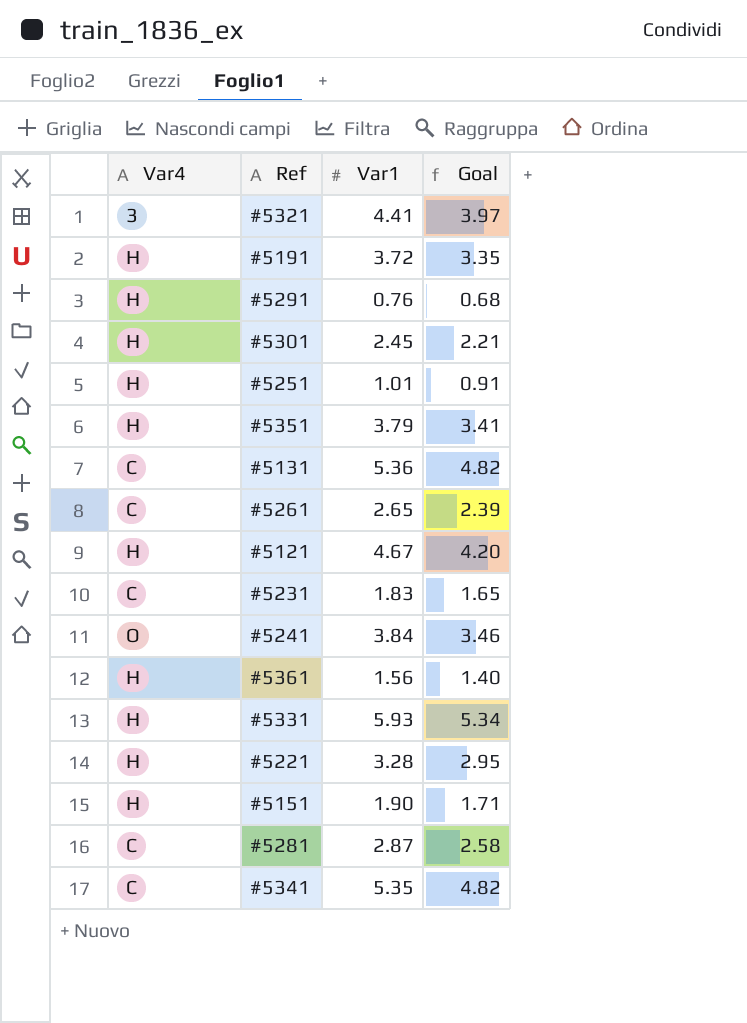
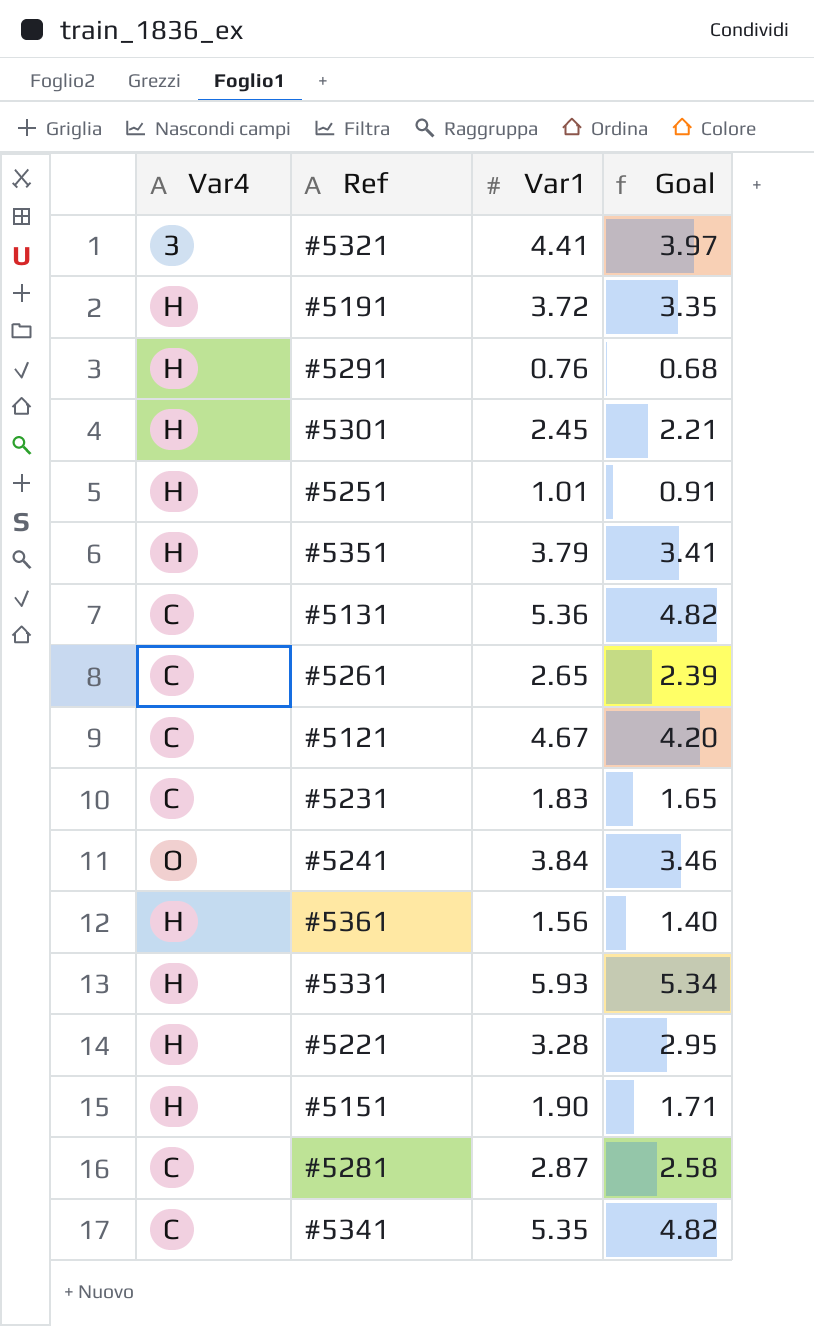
#5121 | Var4: H -> C

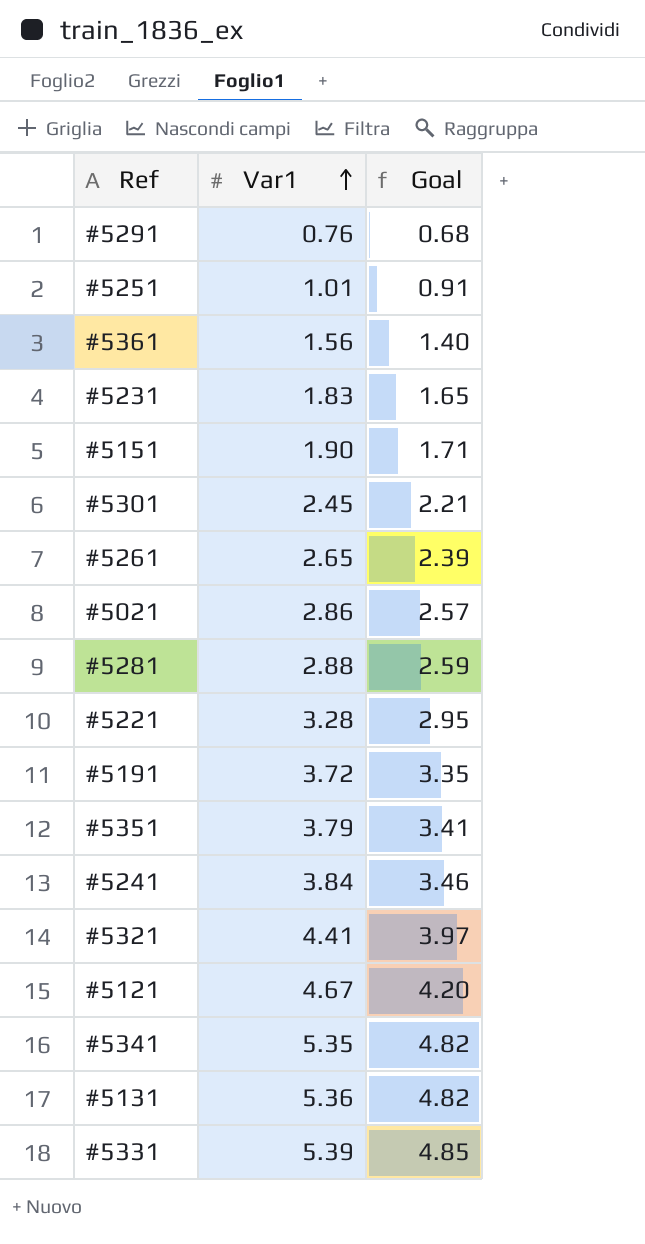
row order: none -> Var1 ascending
column Var4 | position: 1 -> none
row #5021: none -> 2.86 | 2.57
#5281 | Var1: 2.87 -> 2.88
#5281 | Goal: 2.58 -> 2.59
#5331 | Var1: 5.93 -> 5.39
#5331 | Goal: 5.34 -> 4.85

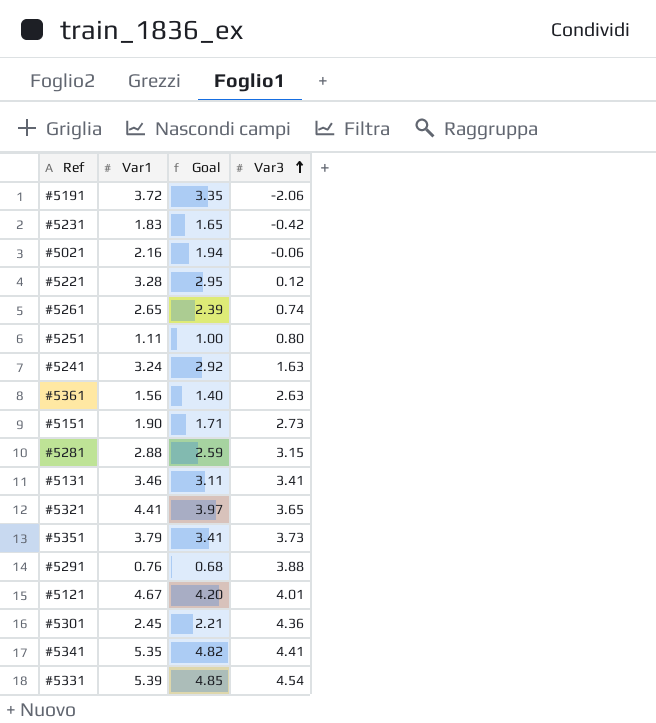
row order: Var1 ascending -> Var3 ascending
column Var3 | position: none -> 4
#5021 | Var1: 2.86 -> 2.16
#5021 | Goal: 2.57 -> 1.94
#5251 | Var1: 1.01 -> 1.11
#5251 | Goal: 0.91 -> 1.00
#5241 | Var1: 3.84 -> 3.24
#5241 | Goal: 3.46 -> 2.92
#5131 | Var1: 5.36 -> 3.46
#5131 | Goal: 4.82 -> 3.11

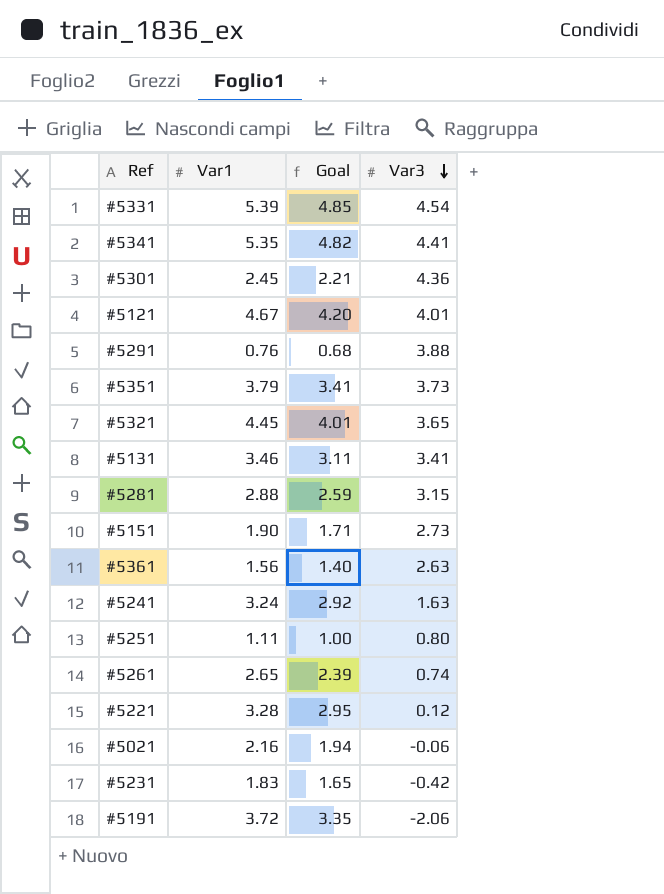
row order: Var3 ascending -> Var3 descending
#5321 | Var1: 4.41 -> 4.45
#5321 | Goal: 3.97 -> 4.01

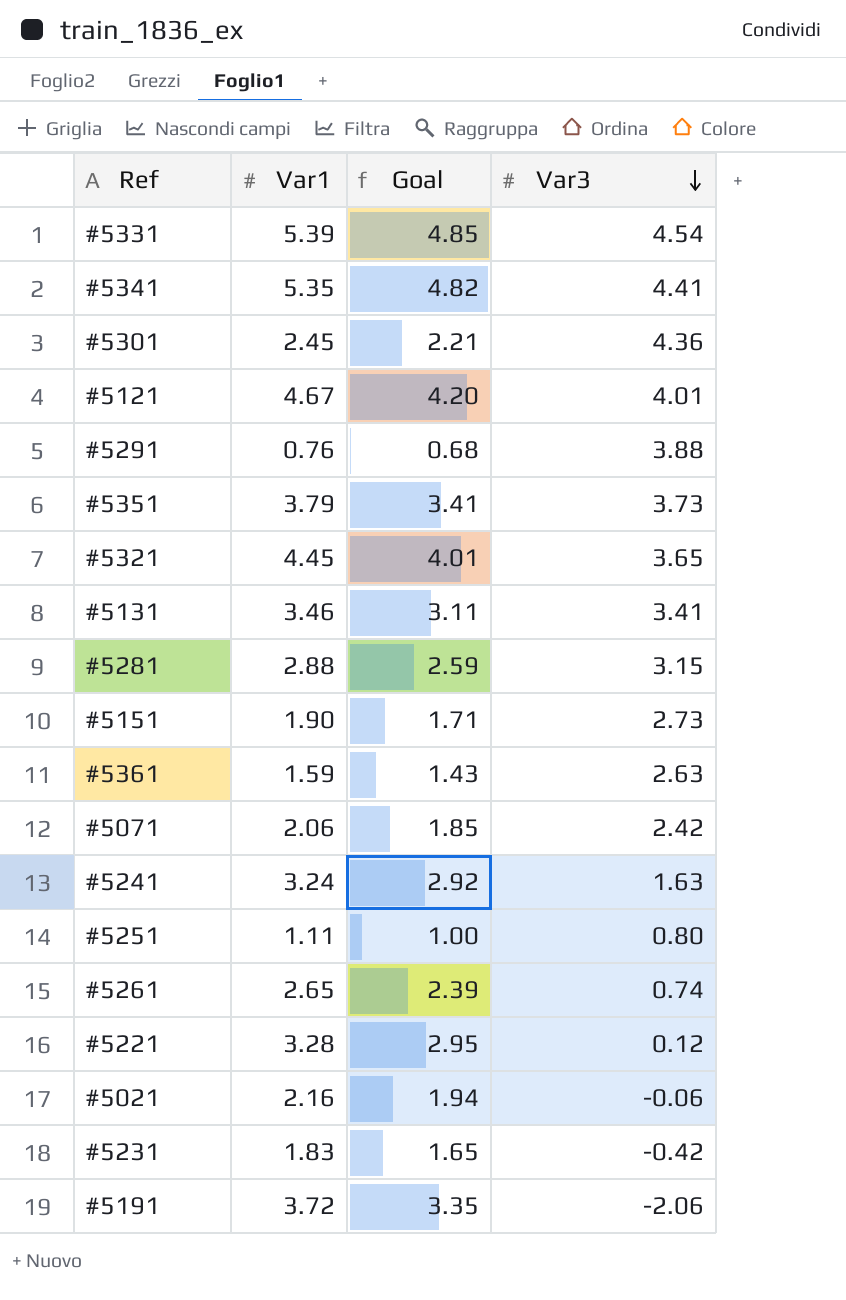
#5361 | Var1: 1.56 -> 1.59
#5361 | Goal: 1.40 -> 1.43
row #5071: none -> 2.06 | 1.85 | 2.42

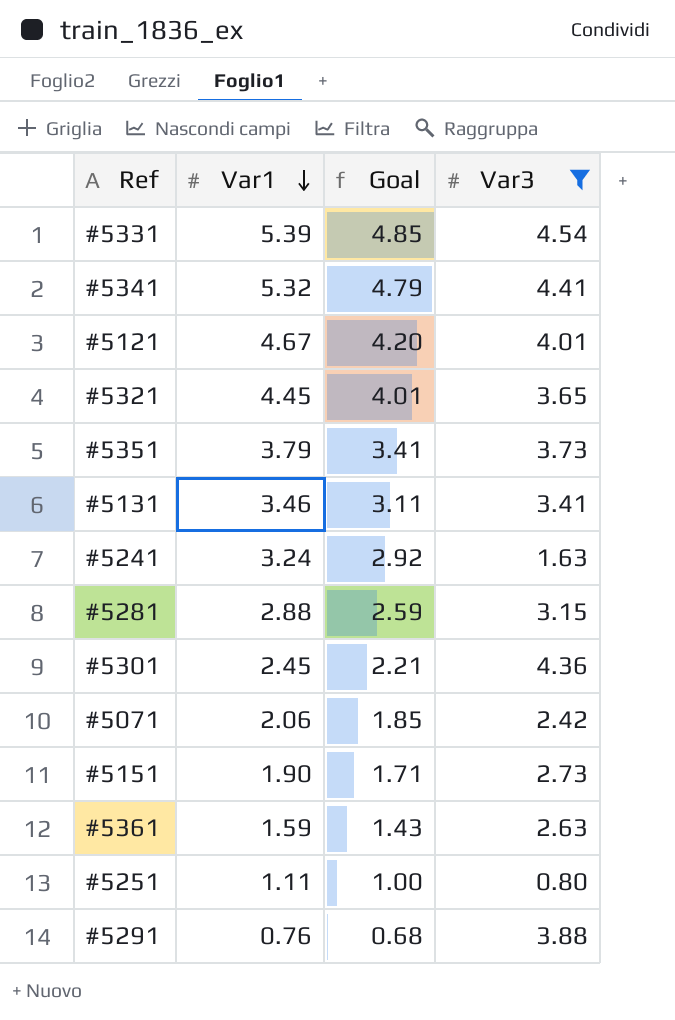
filter: none -> Var3 >= 0.80
row order: Var3 descending -> Var1 descending
#5341 | Var1: 5.35 -> 5.32
#5341 | Goal: 4.82 -> 4.79

